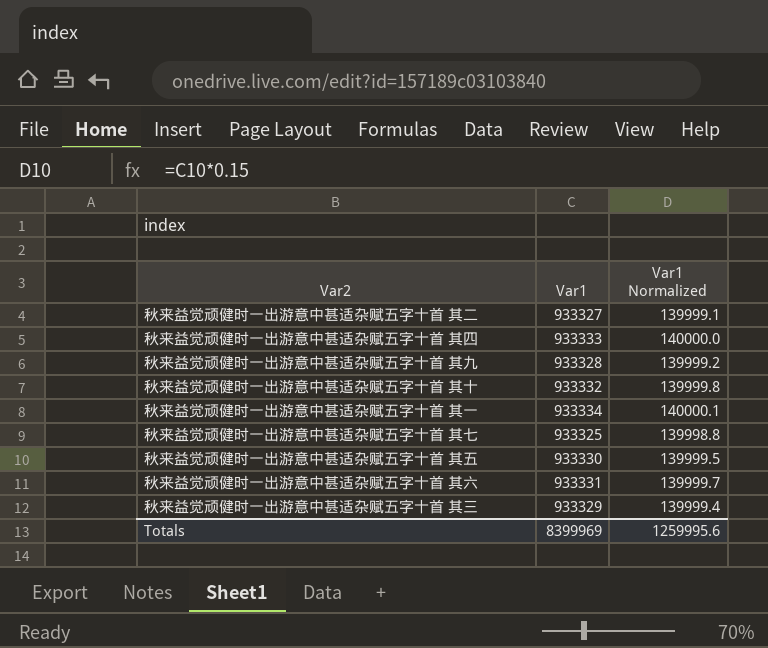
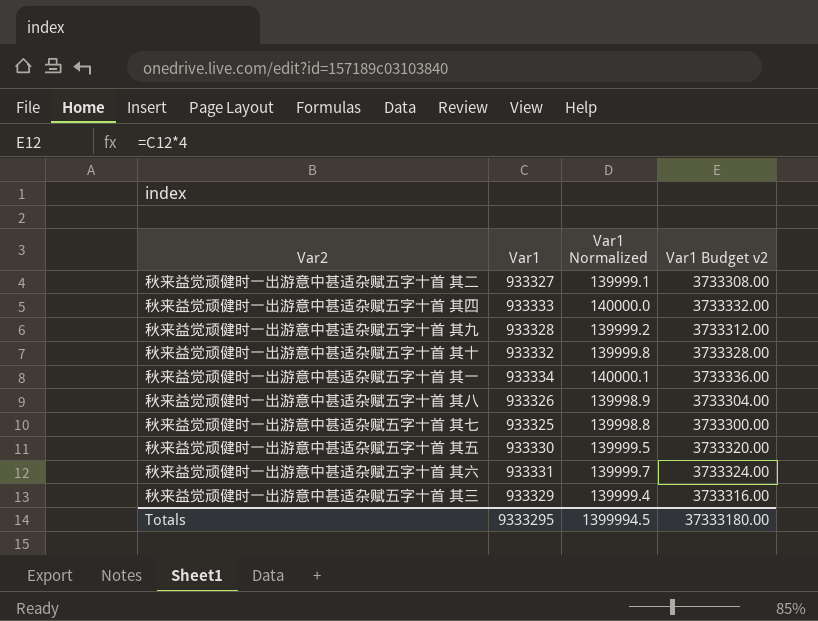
column Var1 Budget v2 | formula: none -> [Var1] * 4
row 秋来益觉顽健时一出游意中甚适杂赋五字十首 其八: none -> 933326 | 139998.9 | 3733304.00
Totals | Var1: 8399969 -> 9333295
Totals | Var1 Normalized: 1259995.6 -> 1399994.5

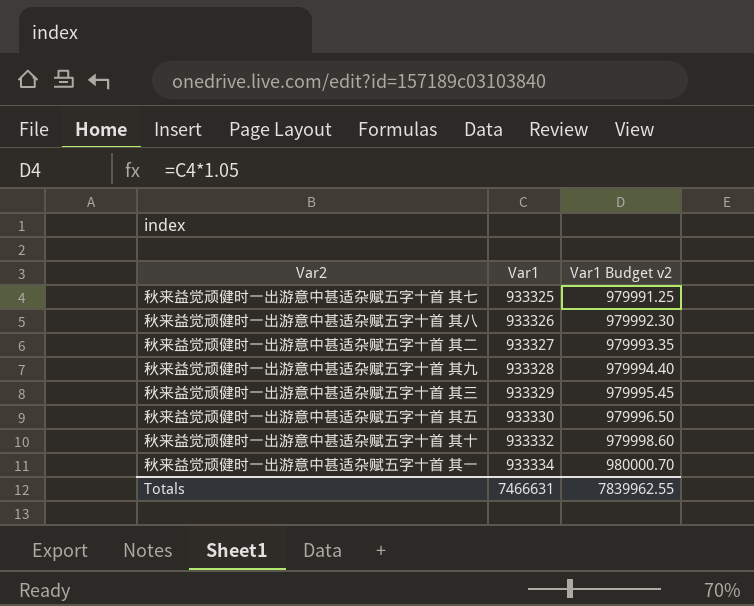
row order: none -> Var1 ascending
column Var1 Normalized | formula: [Var1] * 0.15 -> none
column Var1 Budget v2 | formula: [Var1] * 4 -> [Var1] * 1.05
row 秋来益觉顽健时一出游意中甚适杂赋五字十首 其四: 933333 | 140000.0 | 3733332.00 -> none
row 秋来益觉顽健时一出游意中甚适杂赋五字十首 其六: 933331 | 139999.7 | 3733324.00 -> none
Totals | Var1: 9333295 -> 7466631
Totals | Var1 Budget v2: 37333180.00 -> 7839962.55

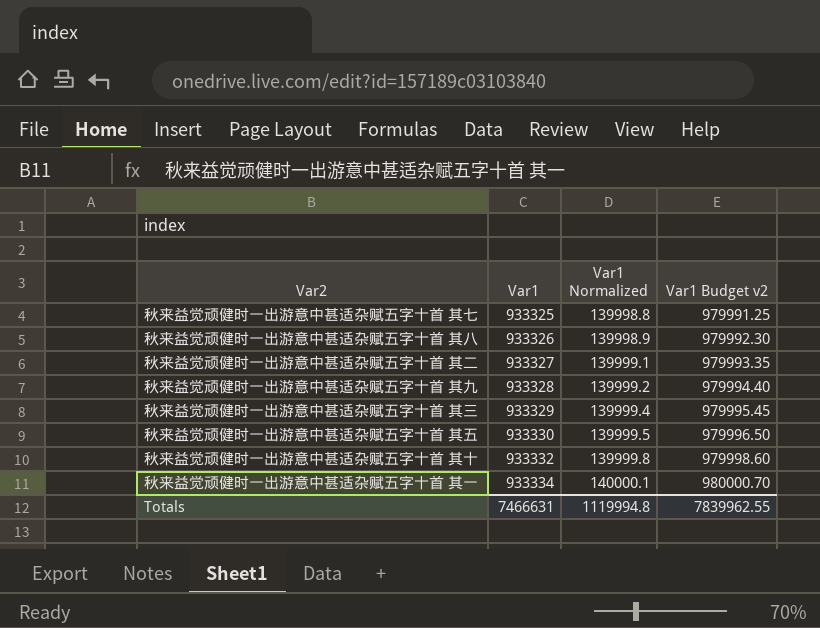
column Var1 Normalized | formula: none -> [Var1] * 0.15

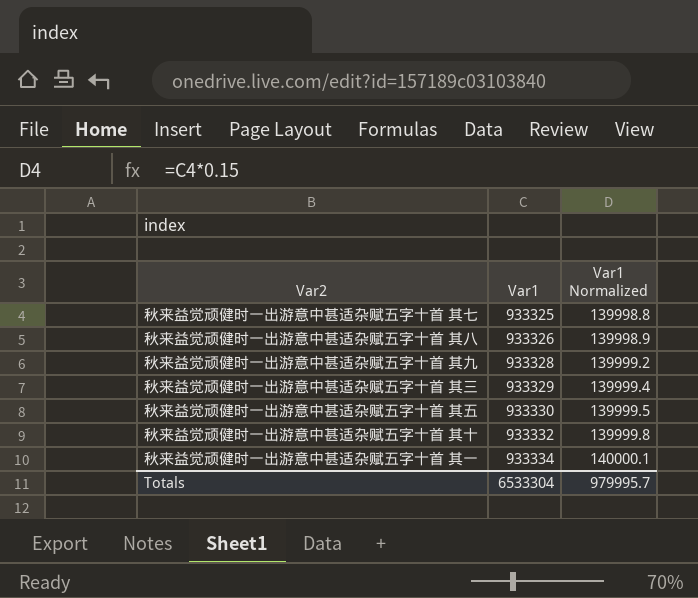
column Var1 Budget v2 | formula: [Var1] * 1.05 -> none
row 秋来益觉顽健时一出游意中甚适杂赋五字十首 其二: 933327 | 139999.1 | 979993.35 -> none
Totals | Var1: 7466631 -> 6533304
Totals | Var1 Normalized: 1119994.8 -> 979995.7

